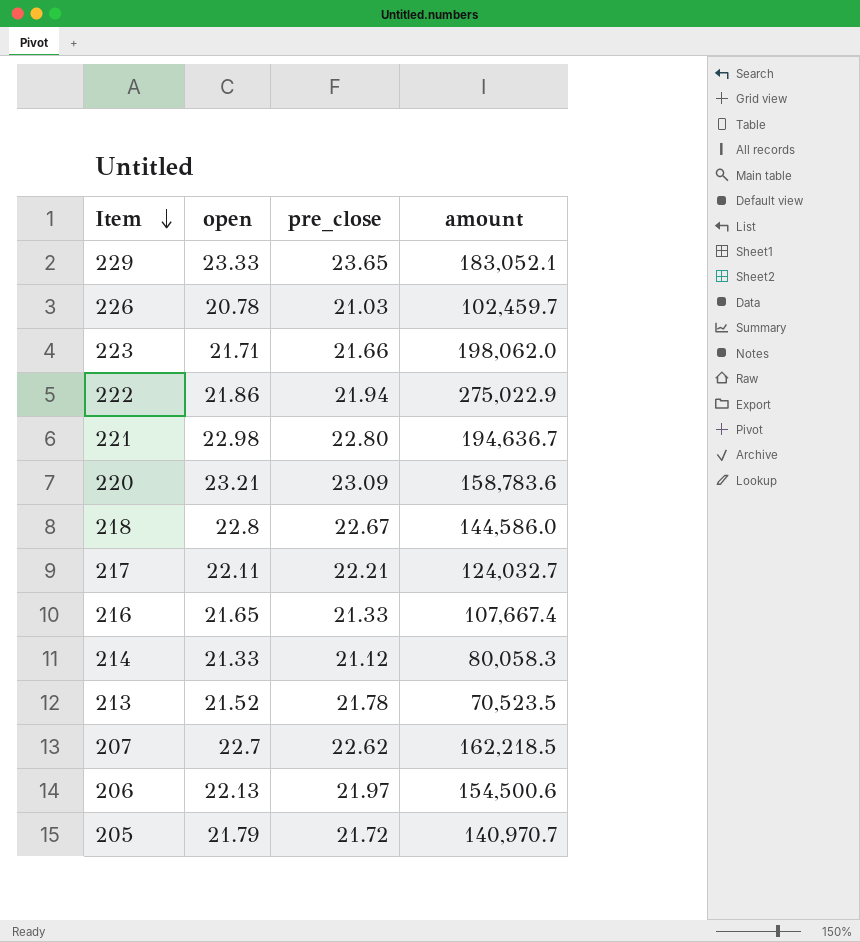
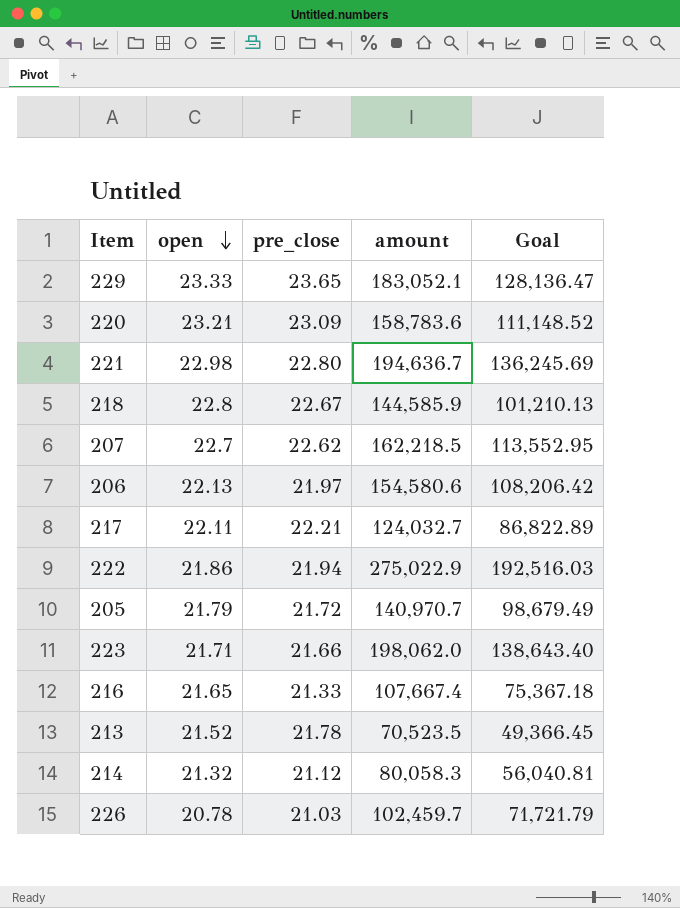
row order: Item descending -> open descending
column Goal | formula: none -> [amount] * 0.7
218 | amount: 144,586.0 -> 144,585.9
206 | amount: 154,500.6 -> 154,580.6
214 | open: 21.33 -> 21.32

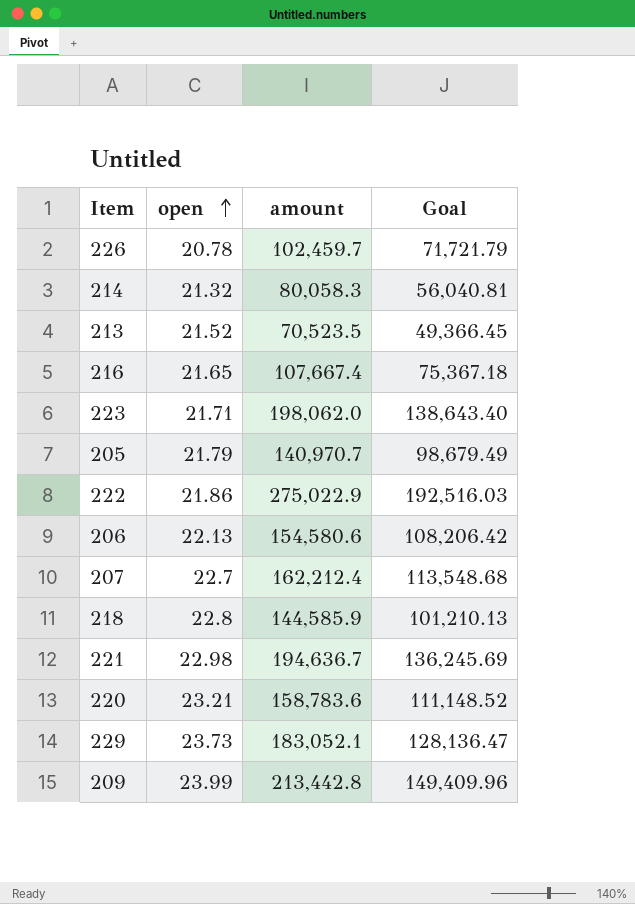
row order: open descending -> open ascending
column pre_close | position: 3 -> none
row 217: 22.11 | 22.21 | 124,032.7 | 86,822.89 -> none
207 | amount: 162,218.5 -> 162,212.4
207 | Goal: 113,552.95 -> 113,548.68
229 | open: 23.33 -> 23.73
row 209: none -> 23.99 | 213,442.8 | 149,409.96

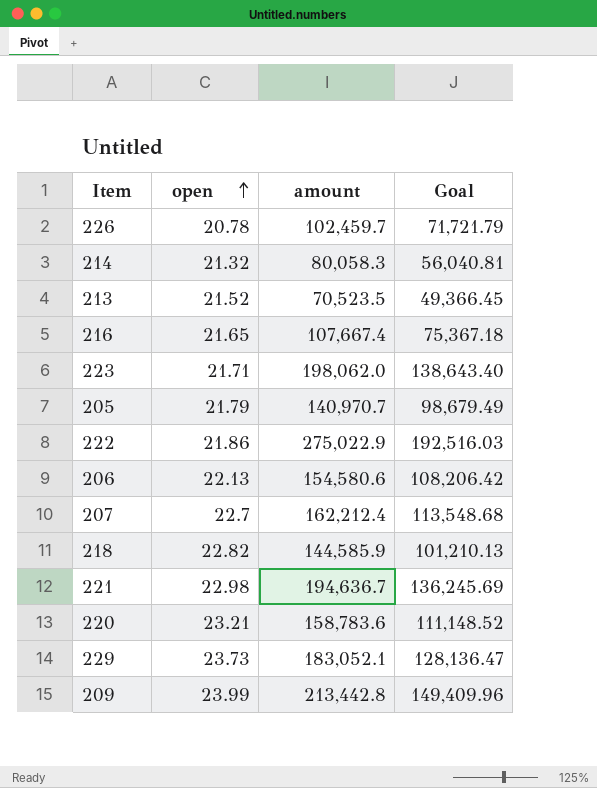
218 | open: 22.8 -> 22.82

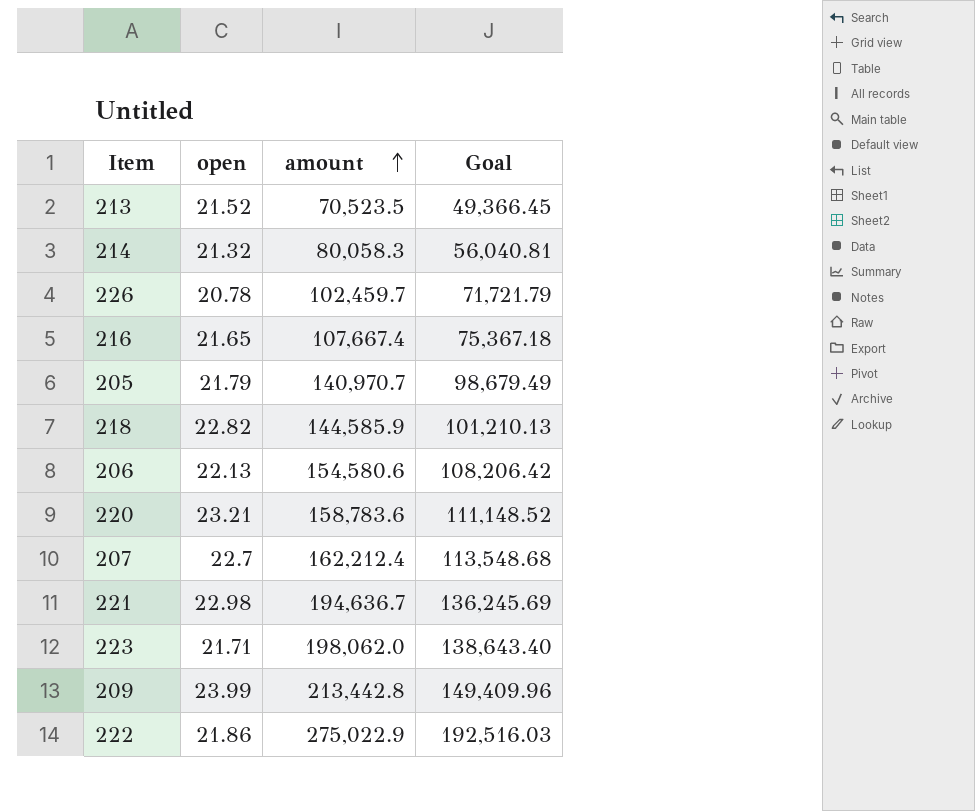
row order: open ascending -> amount ascending
row 229: 23.73 | 183,052.1 | 128,136.47 -> none

